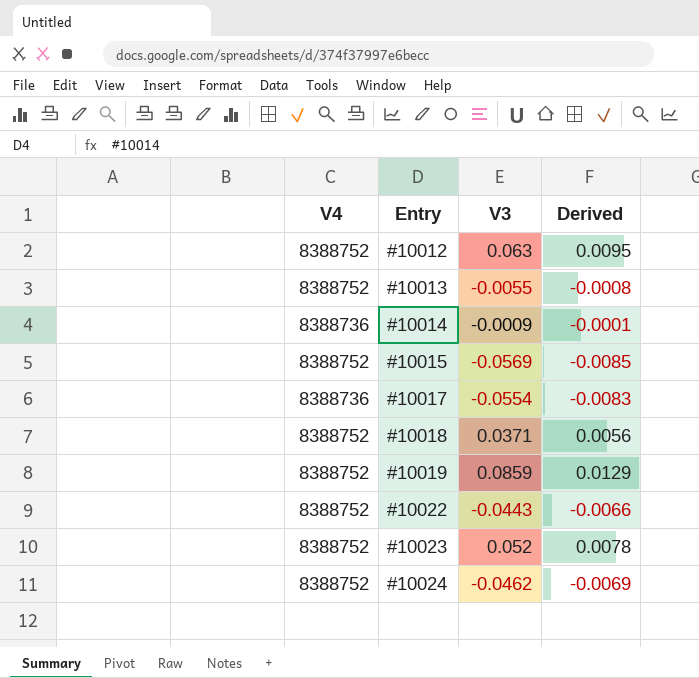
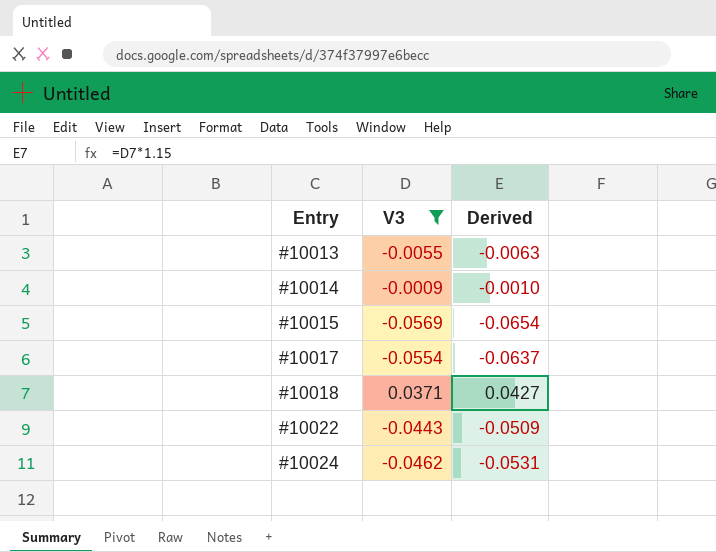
filter: none -> V3 <= 0.0371
column V4 | position: 1 -> none
column Derived | formula: [V3] * 0.15 -> [V3] * 1.15

